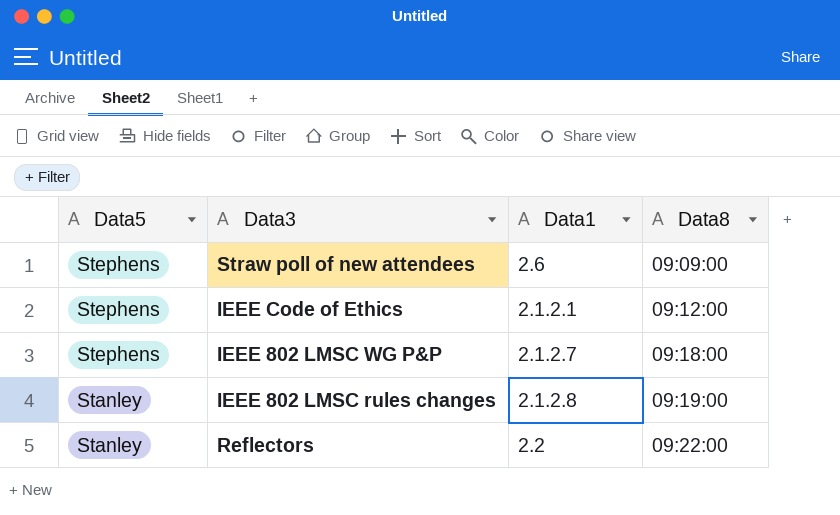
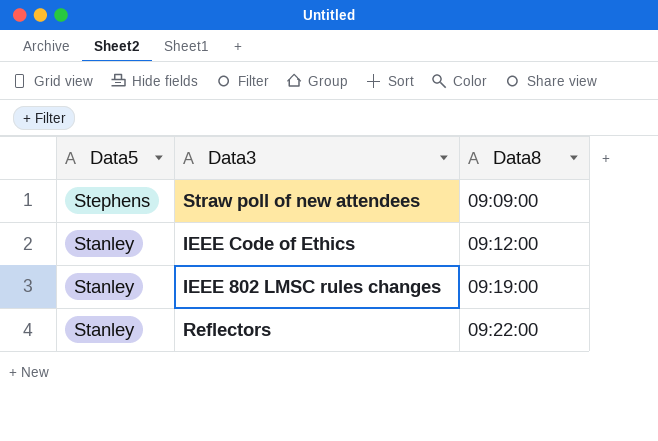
column Data1 | position: 3 -> none
row IEEE 802 LMSC WG P&P: Stephens | 2.1.2.7 | 09:18:00 -> none
IEEE Code of Ethics | Data5: Stephens -> Stanley

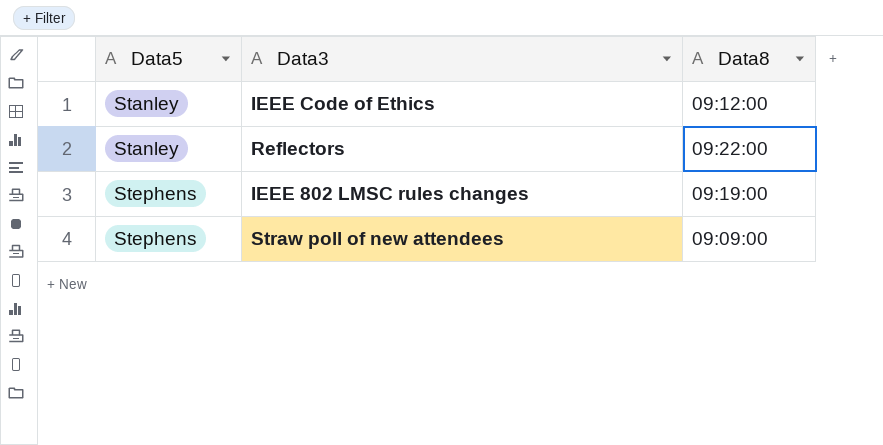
row order: Data5 descending -> Data5 ascending
IEEE 802 LMSC rules changes | Data5: Stanley -> Stephens

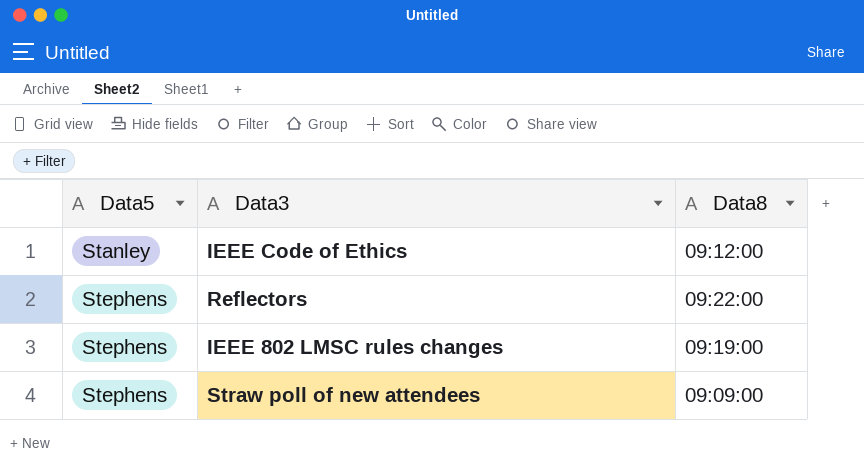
Reflectors | Data5: Stanley -> Stephens

